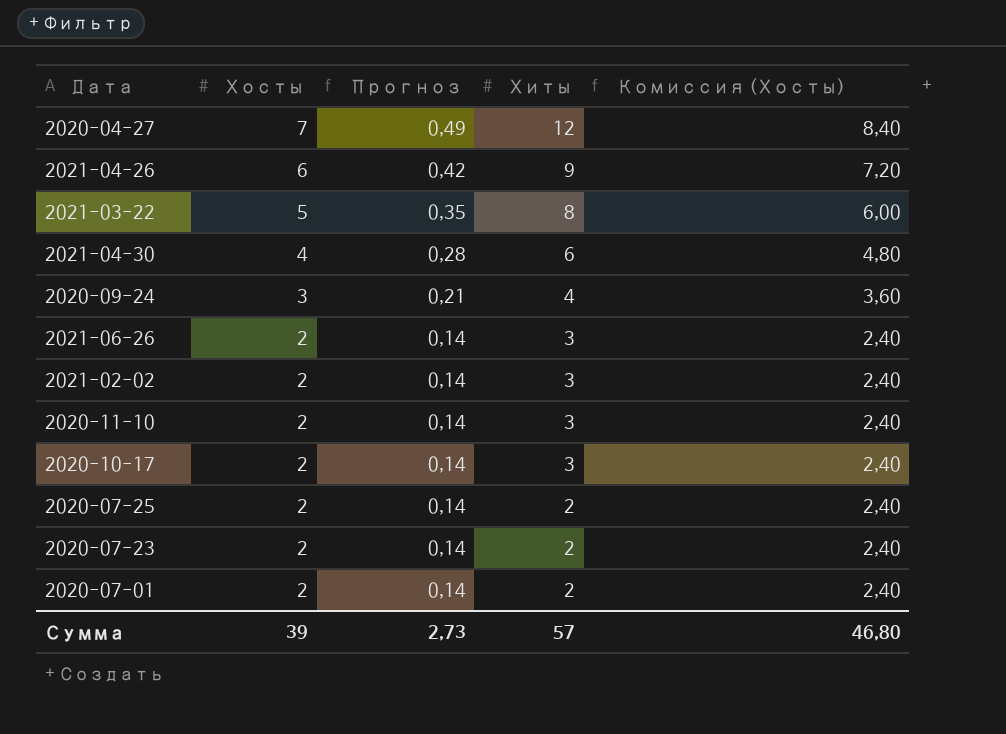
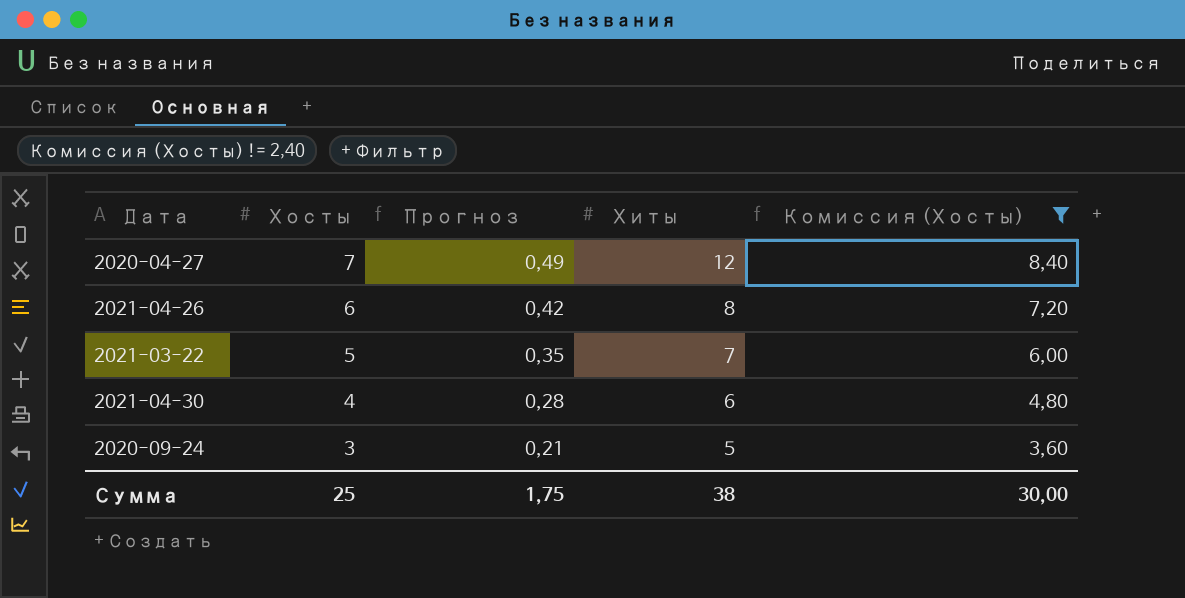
filter: none -> Комиссия (Хосты) != 2,40
2021-04-26 | Хиты: 9 -> 8
2021-03-22 | Хиты: 8 -> 7
2020-09-24 | Хиты: 4 -> 5
Сумма | Хосты: 39 -> 25
Сумма | Прогноз: 2,73 -> 1,75
Сумма | Хиты: 57 -> 38
Сумма | Комиссия (Хосты): 46,80 -> 30,00

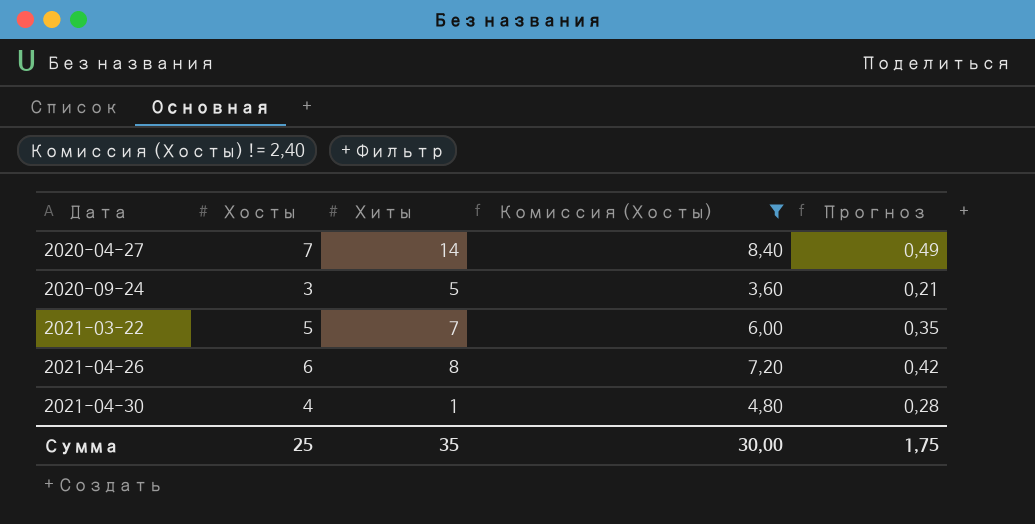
row order: Хосты descending -> Дата ascending
column Прогноз | position: 3 -> 5
2020-04-27 | Хиты: 12 -> 14
2021-04-30 | Хиты: 6 -> 1
Сумма | Хиты: 38 -> 35

